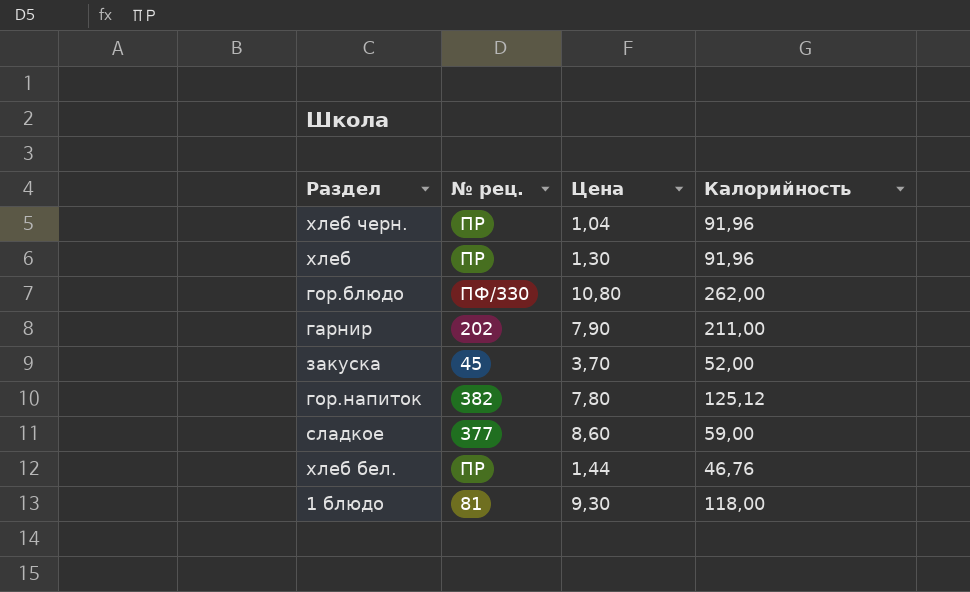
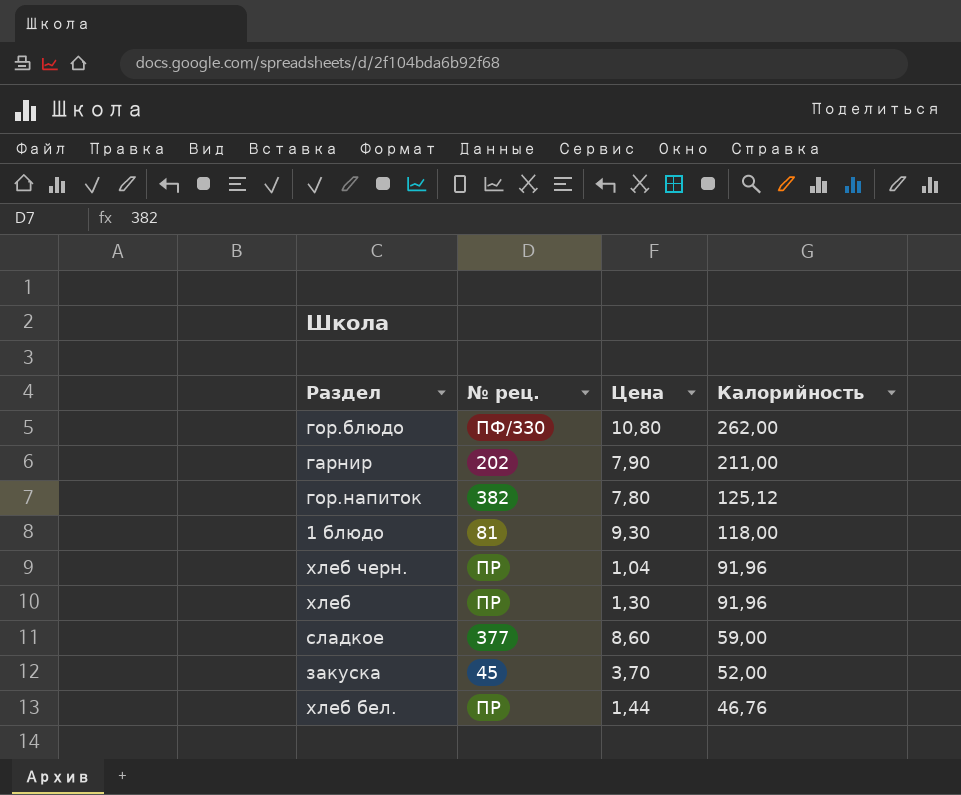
row order: none -> Калорийность descending

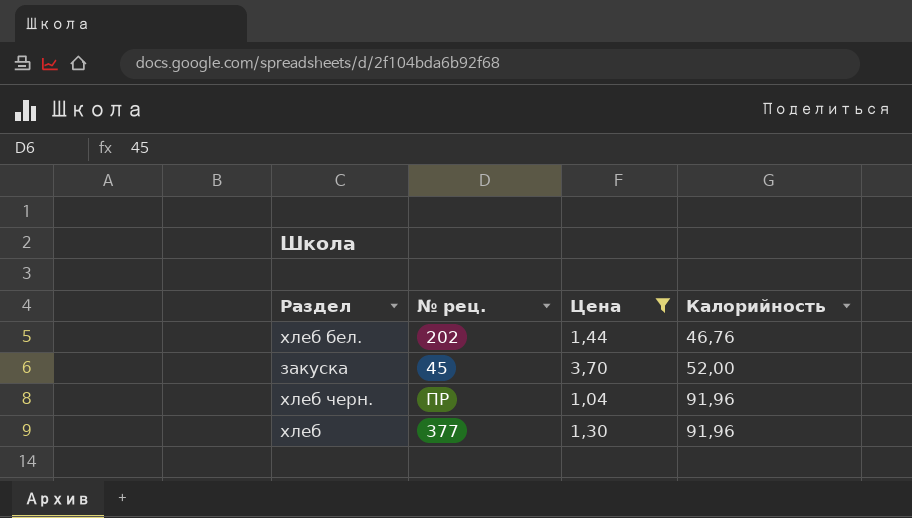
filter: none -> Цена <= 3,70
row order: Калорийность descending -> Калорийность ascending
хлеб бел. | № рец.: ПР -> 202
хлеб | № рец.: ПР -> 377

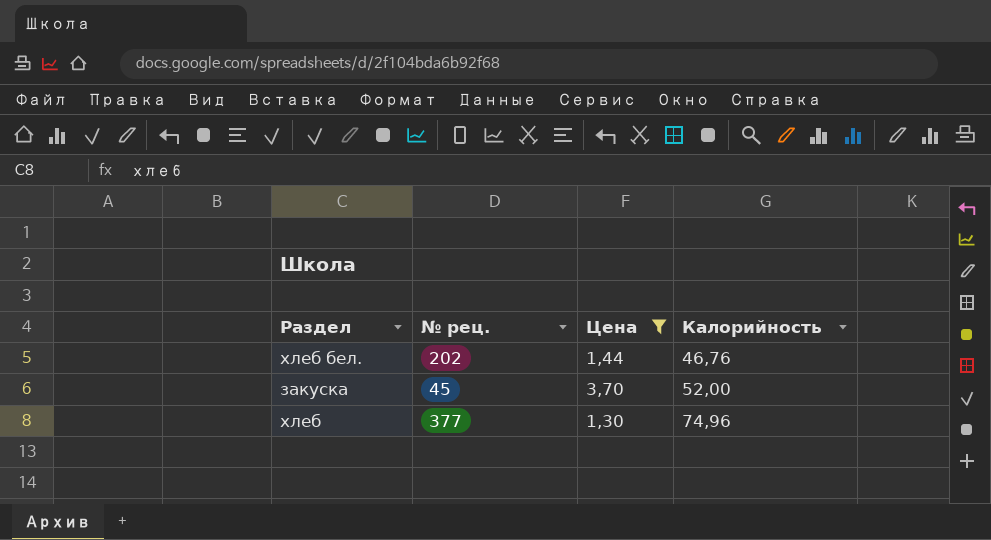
row хлеб черн.: ПР | 1,04 | 91,96 -> none
хлеб | Калорийность: 91,96 -> 74,96

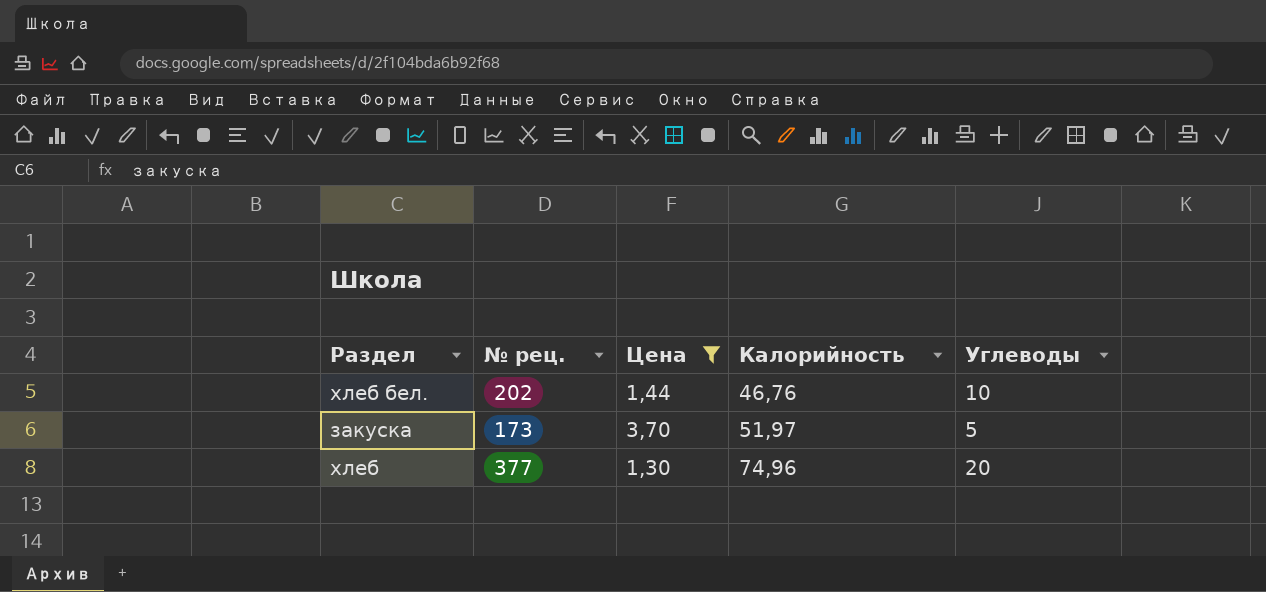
column Углеводы | position: none -> 5
закуска | № рец.: 45 -> 173
закуска | Калорийность: 52,00 -> 51,97

